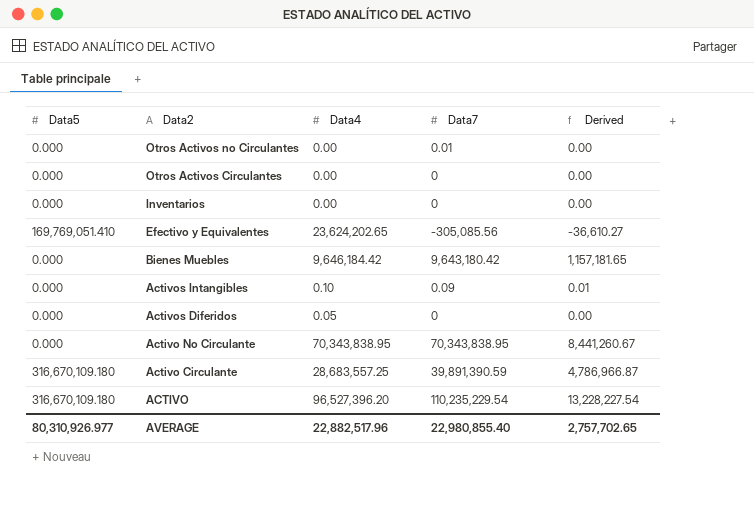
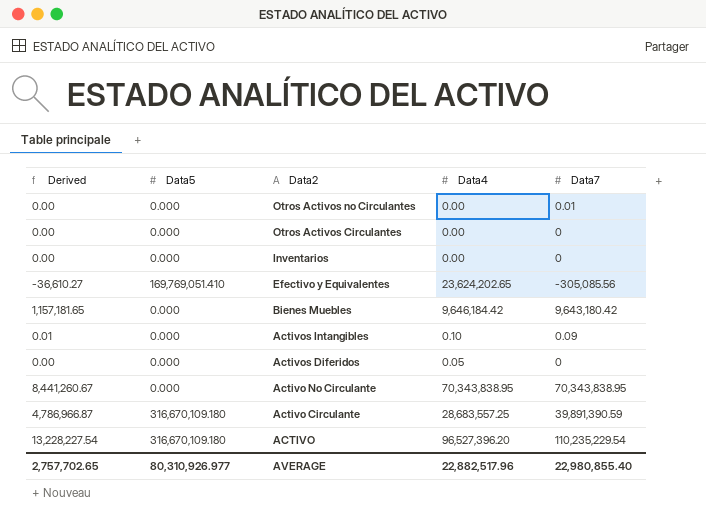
column Derived | position: 5 -> 1

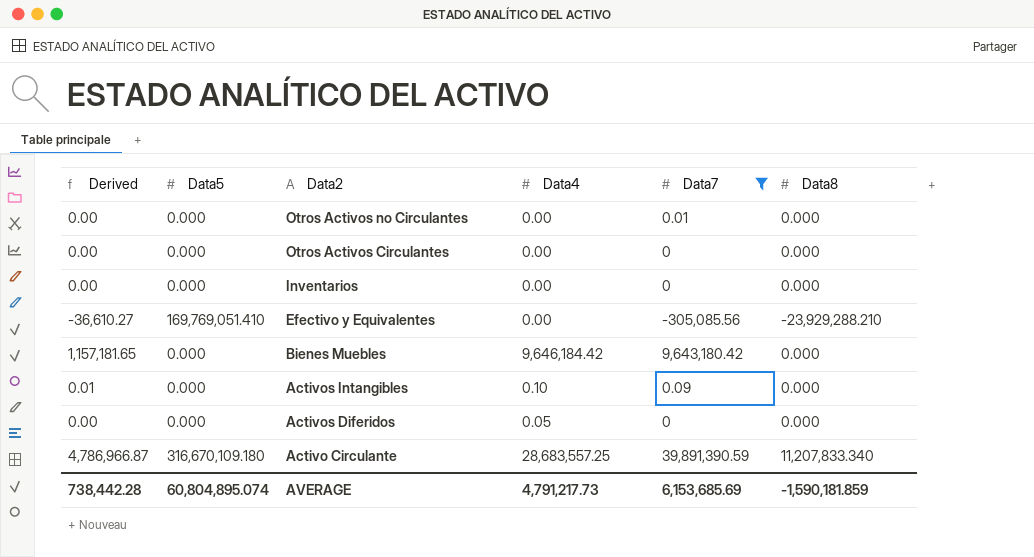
filter: none -> Data7 <= 39,891,390.59
column Data8 | position: none -> 6
Efectivo y Equivalentes | Data4: 23,624,202.65 -> 0.00
AVERAGE | Derived: 2,757,702.65 -> 738,442.28
AVERAGE | Data5: 80,310,926.977 -> 60,804,895.074
AVERAGE | Data4: 22,882,517.96 -> 4,791,217.73
AVERAGE | Data7: 22,980,855.40 -> 6,153,685.69

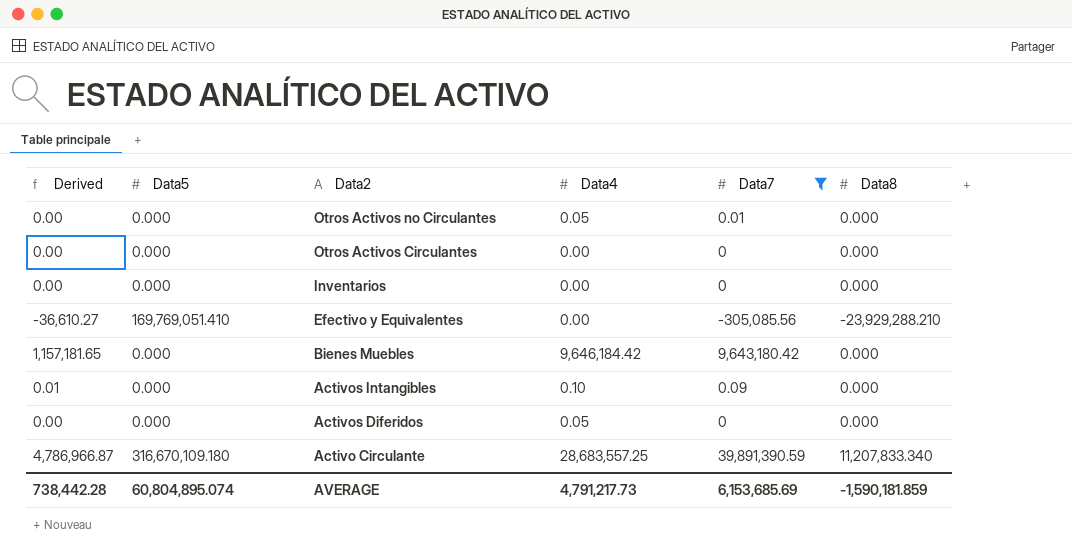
Otros Activos no Circulantes | Data4: 0.00 -> 0.05

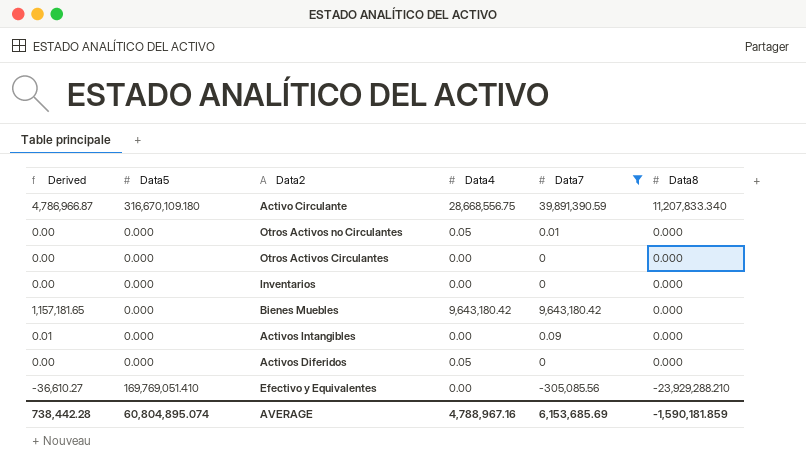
row order: Data2 descending -> Data8 descending
Activo Circulante | Data4: 28,683,557.25 -> 28,668,556.75
Bienes Muebles | Data4: 9,646,184.42 -> 9,643,180.42
Activos Intangibles | Data4: 0.10 -> 0.00
AVERAGE | Data4: 4,791,217.73 -> 4,788,967.16

